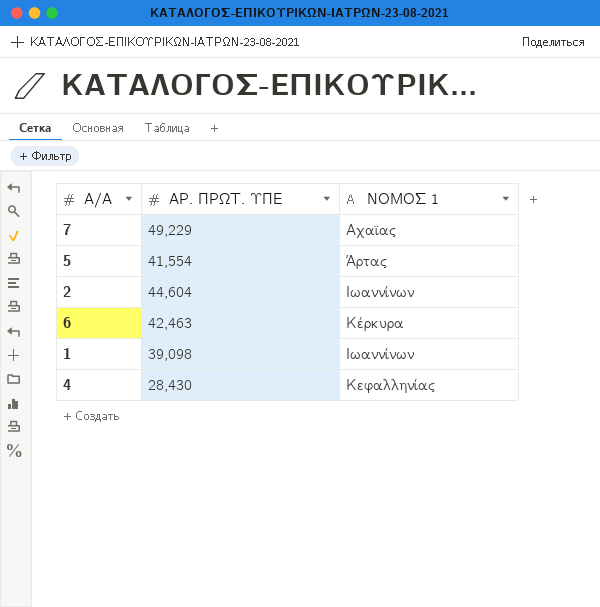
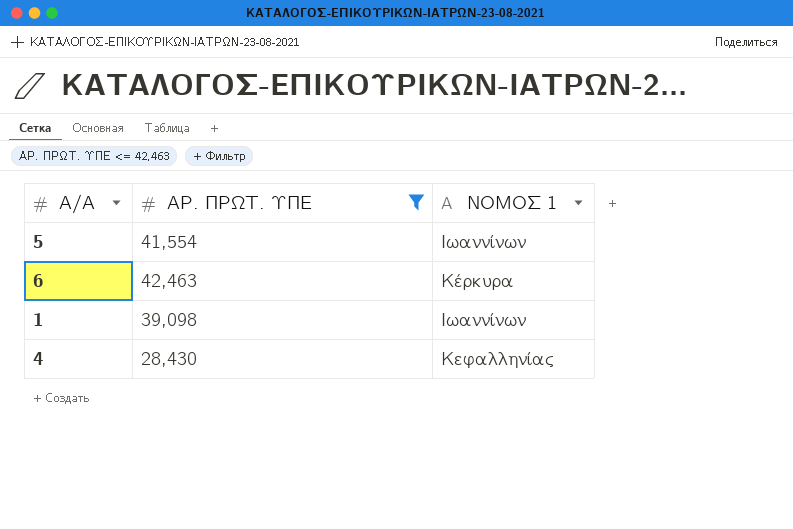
filter: none -> ΑΡ. ΠΡΩΤ. ΥΠΕ <= 42,463
5 | ΝΟΜΟΣ 1: Άρτας -> Ιωαννίνων

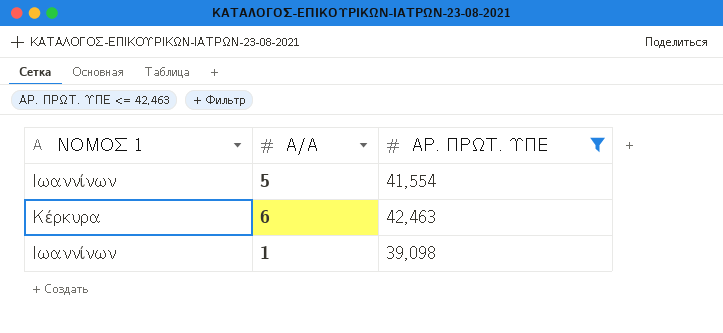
column ΝΟΜΟΣ 1 | position: 3 -> 1
row 4: 28,430 | Κεφαλληνίας -> none

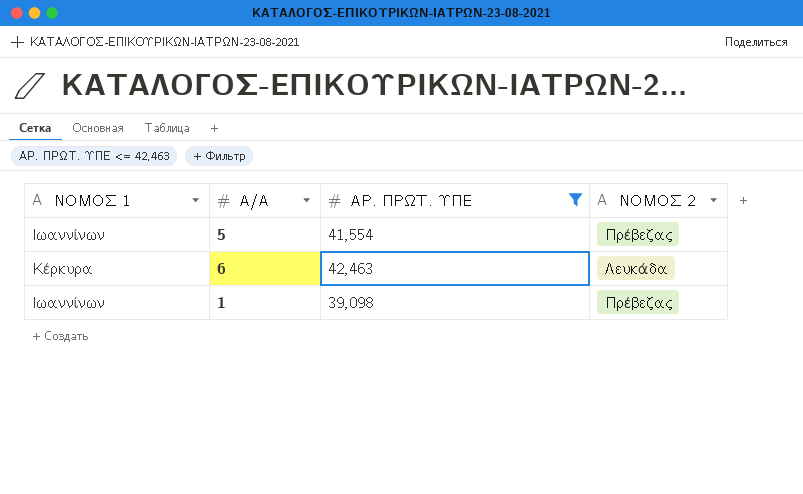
column ΝΟΜΟΣ 2 | position: none -> 4

